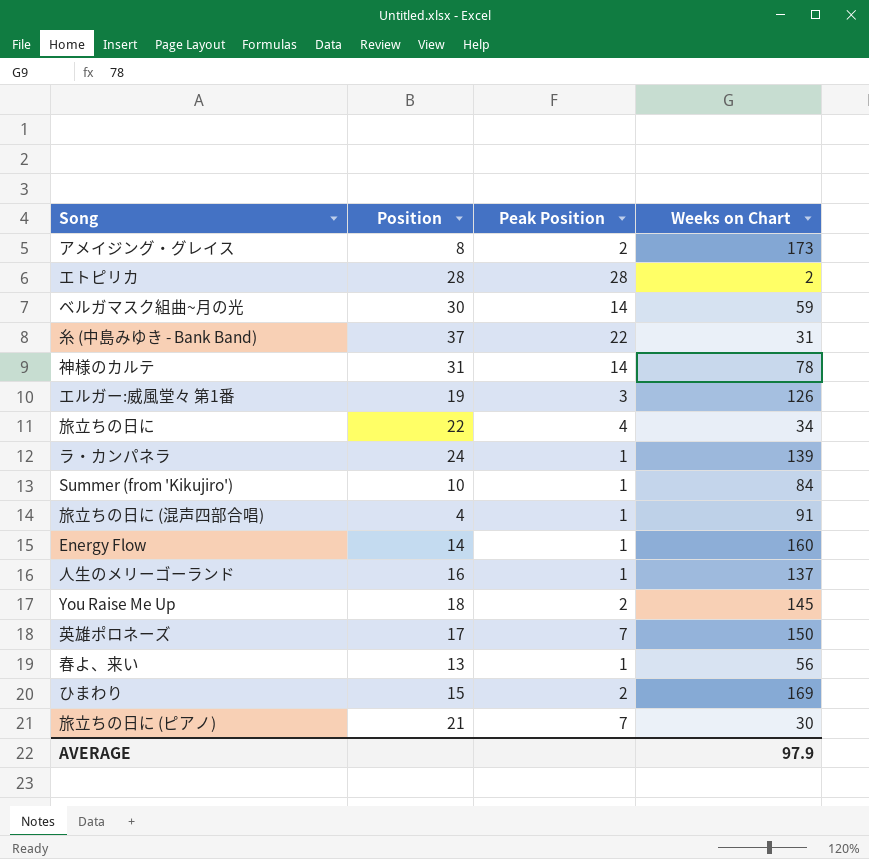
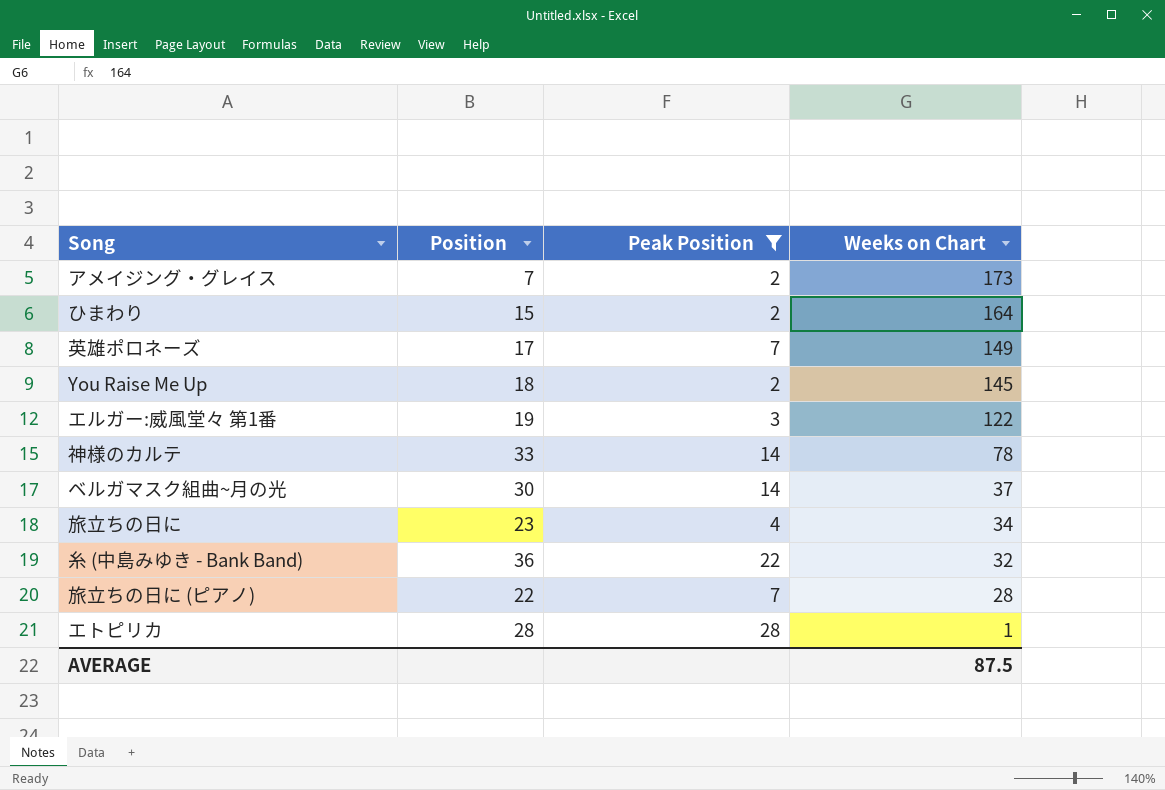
filter: none -> Peak Position != 1
row order: none -> Weeks on Chart descending
アメイジング・グレイス | Position: 8 -> 7
ひまわり | Weeks on Chart: 169 -> 164
英雄ポロネーズ | Weeks on Chart: 150 -> 149
エルガー:威風堂々 第1番 | Weeks on Chart: 126 -> 122
神様のカルテ | Position: 31 -> 33
ベルガマスク組曲~月の光 | Weeks on Chart: 59 -> 37
旅立ちの日に | Position: 22 -> 23
糸 (中島みゆき - Bank Band) | Position: 37 -> 36
糸 (中島みゆき - Bank Band) | Weeks on Chart: 31 -> 32
旅立ちの日に (ピアノ) | Position: 21 -> 22
旅立ちの日に (ピアノ) | Weeks on Chart: 30 -> 28
エトピリカ | Weeks on Chart: 2 -> 1
AVERAGE | Weeks on Chart: 97.9 -> 87.5

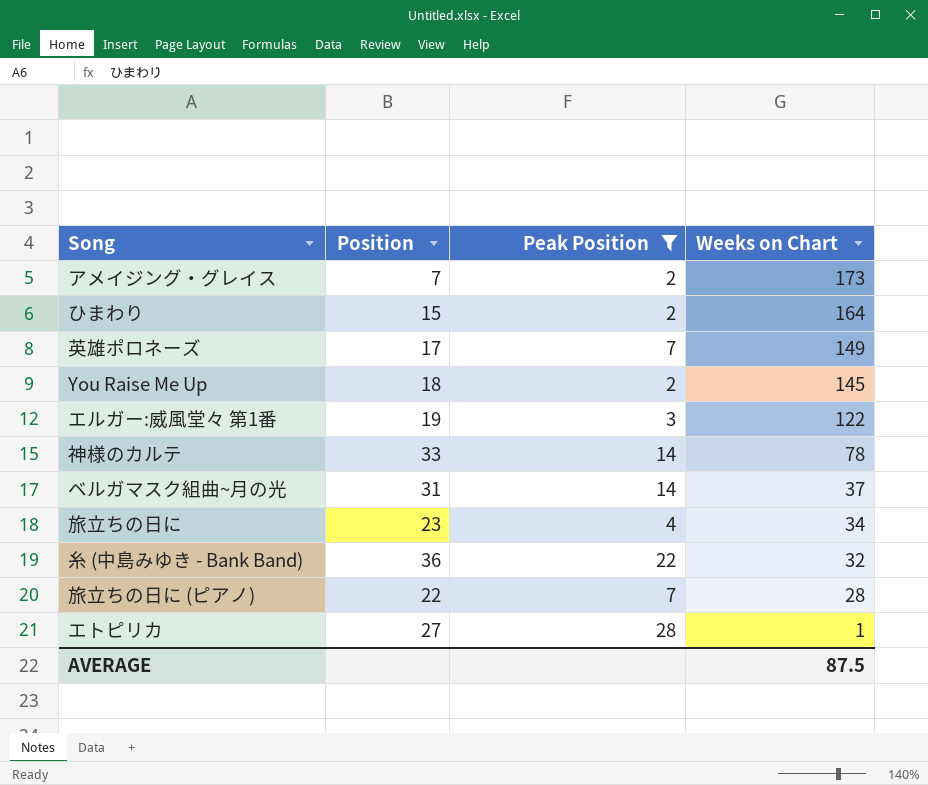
ベルガマスク組曲~月の光 | Position: 30 -> 31
エトピリカ | Position: 28 -> 27

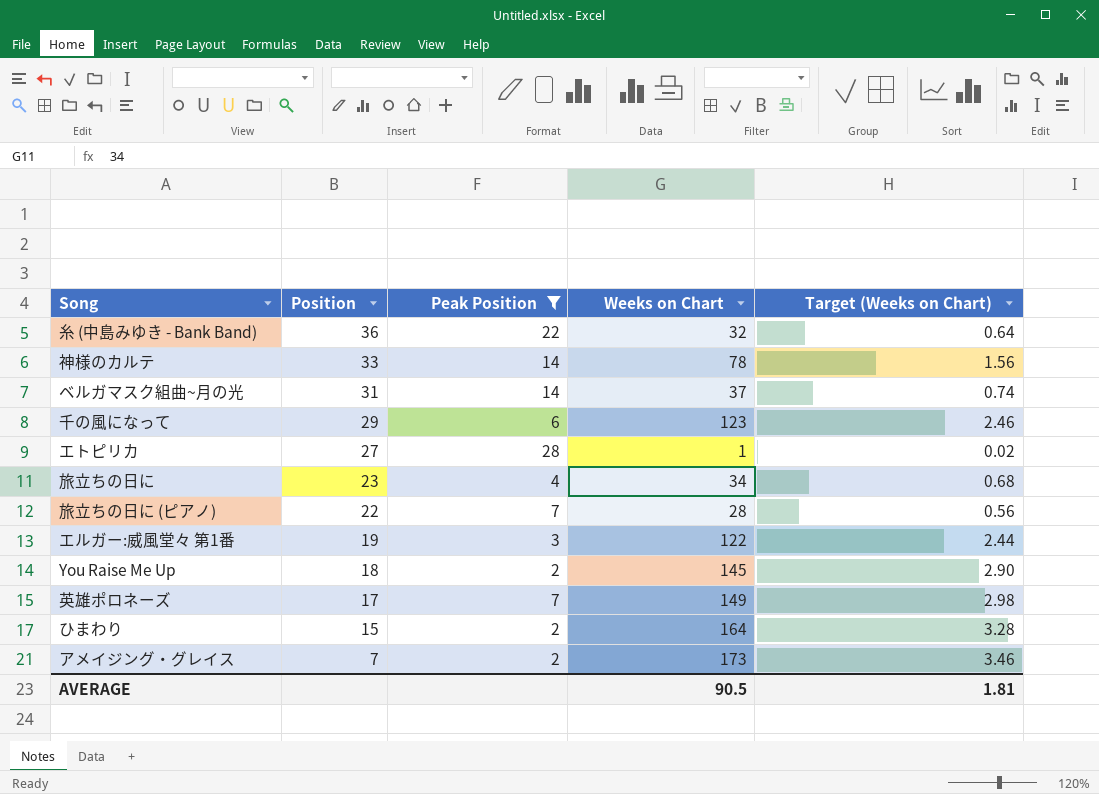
row order: Weeks on Chart descending -> Position descending
column Target (Weeks on Chart) | formula: none -> [Weeks on Chart] * 0.02
row 千の風になって: none -> 29 | 6 | 123 | 2.46
AVERAGE | Weeks on Chart: 87.5 -> 90.5

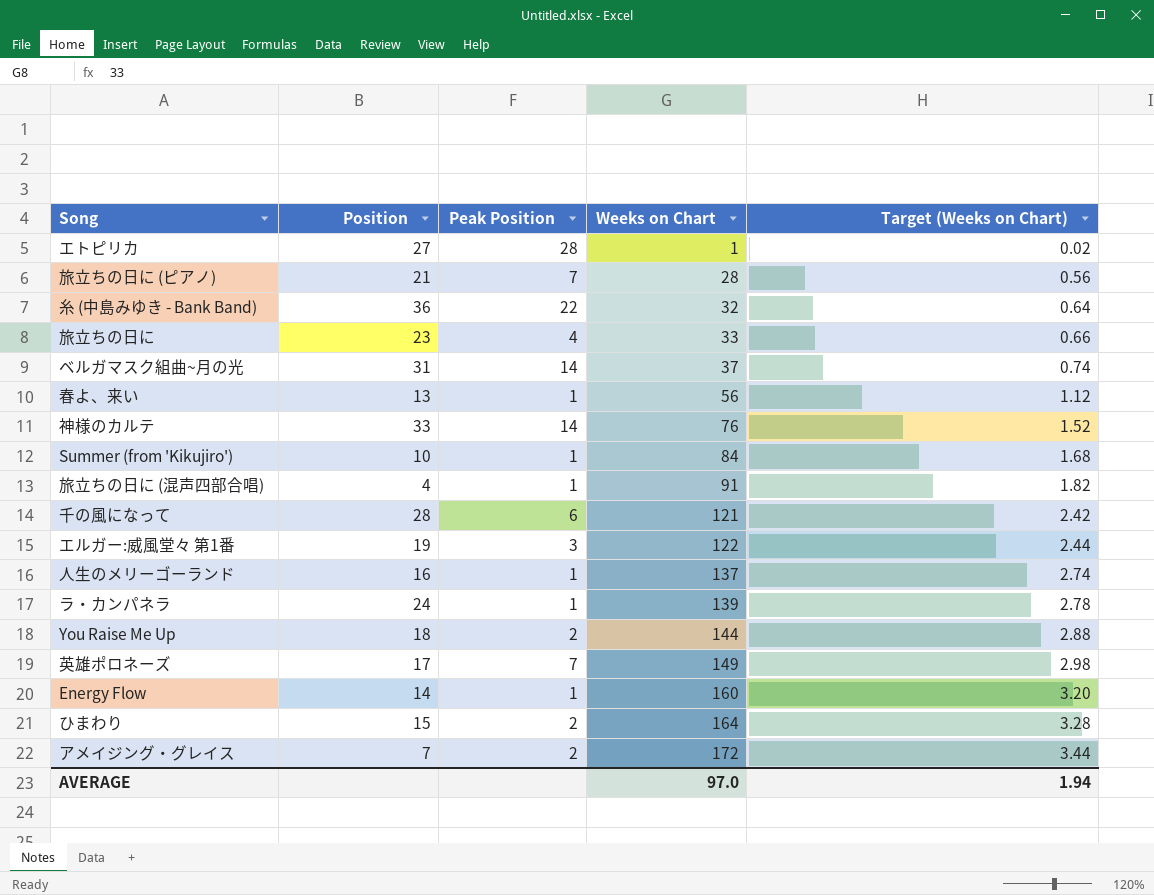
filter: Peak Position != 1 -> none
row order: Position descending -> Weeks on Chart ascending
旅立ちの日に (ピアノ) | Position: 22 -> 21
旅立ちの日に | Weeks on Chart: 34 -> 33
旅立ちの日に | Target (Weeks on Chart): 0.68 -> 0.66
神様のカルテ | Weeks on Chart: 78 -> 76
神様のカルテ | Target (Weeks on Chart): 1.56 -> 1.52
千の風になって | Position: 29 -> 28
千の風になって | Weeks on Chart: 123 -> 121
千の風になって | Target (Weeks on Chart): 2.46 -> 2.42
You Raise Me Up | Weeks on Chart: 145 -> 144
You Raise Me Up | Target (Weeks on Chart): 2.90 -> 2.88
アメイジング・グレイス | Weeks on Chart: 173 -> 172
アメイジング・グレイス | Target (Weeks on Chart): 3.46 -> 3.44
AVERAGE | Weeks on Chart: 90.5 -> 97.0
AVERAGE | Target (Weeks on Chart): 1.81 -> 1.94

